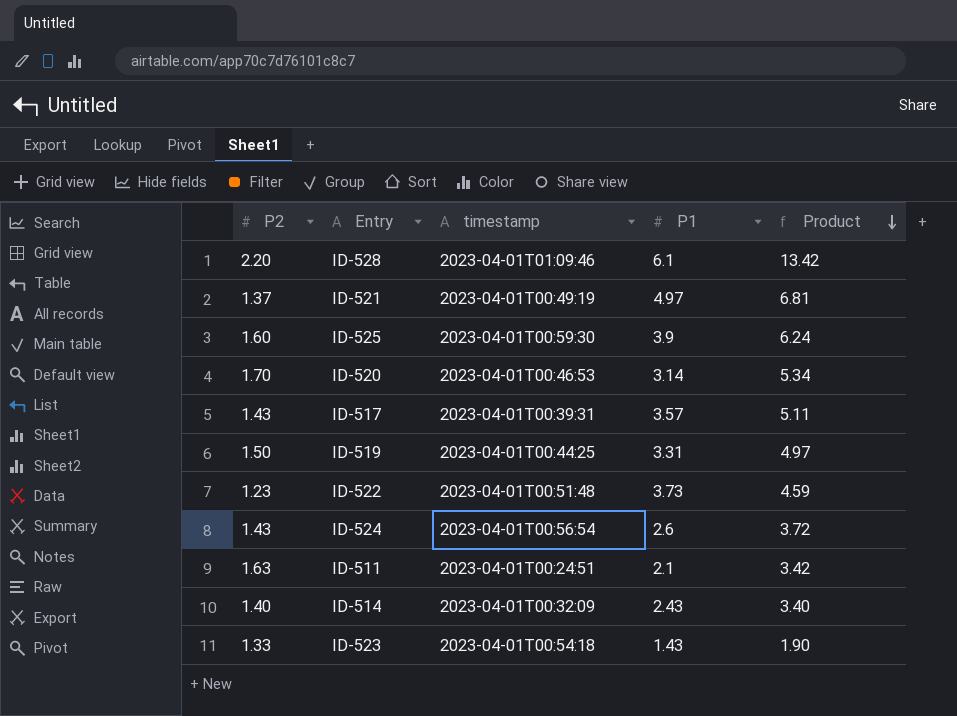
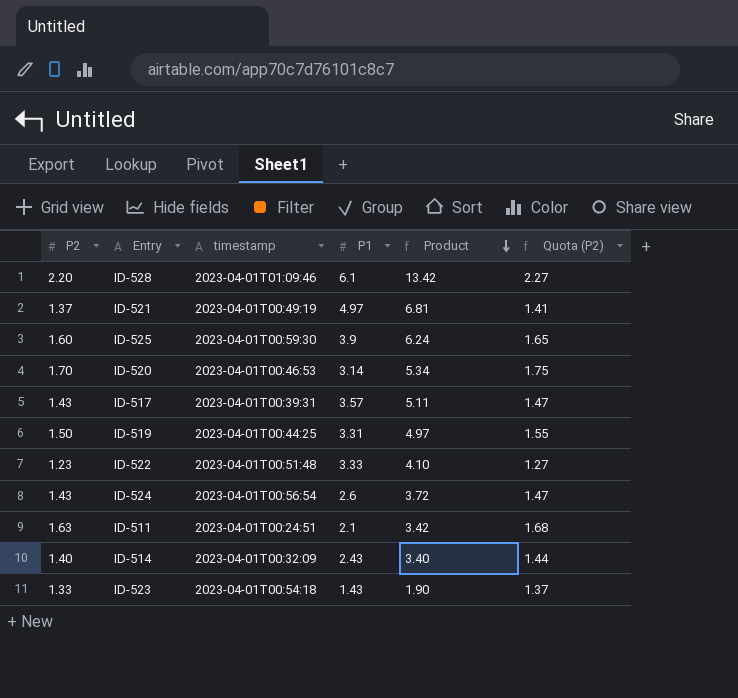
column Quota (P2) | formula: none -> [P2] * 1.03
ID-522 | P1: 3.73 -> 3.33
ID-522 | Product: 4.59 -> 4.10

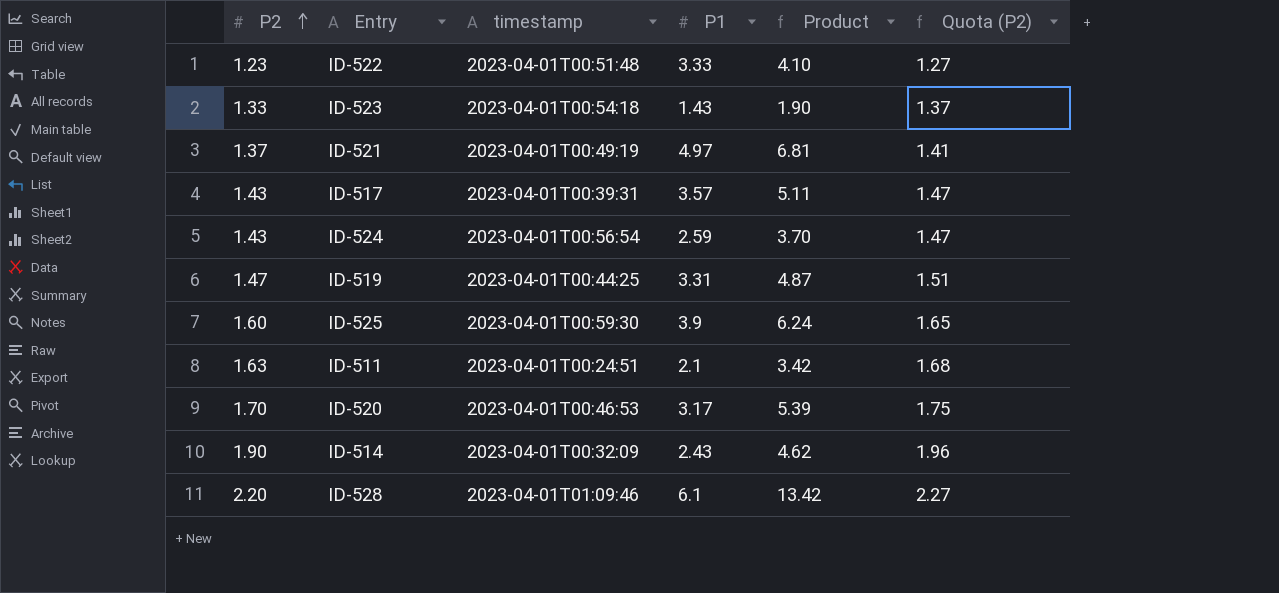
row order: Product descending -> P2 ascending
ID-524 | P1: 2.6 -> 2.59
ID-524 | Product: 3.72 -> 3.70
ID-519 | P2: 1.50 -> 1.47
ID-519 | Product: 4.97 -> 4.87
ID-519 | Quota (P2): 1.55 -> 1.51
ID-520 | P1: 3.14 -> 3.17
ID-520 | Product: 5.34 -> 5.39
ID-514 | P2: 1.40 -> 1.90
ID-514 | Product: 3.40 -> 4.62
ID-514 | Quota (P2): 1.44 -> 1.96

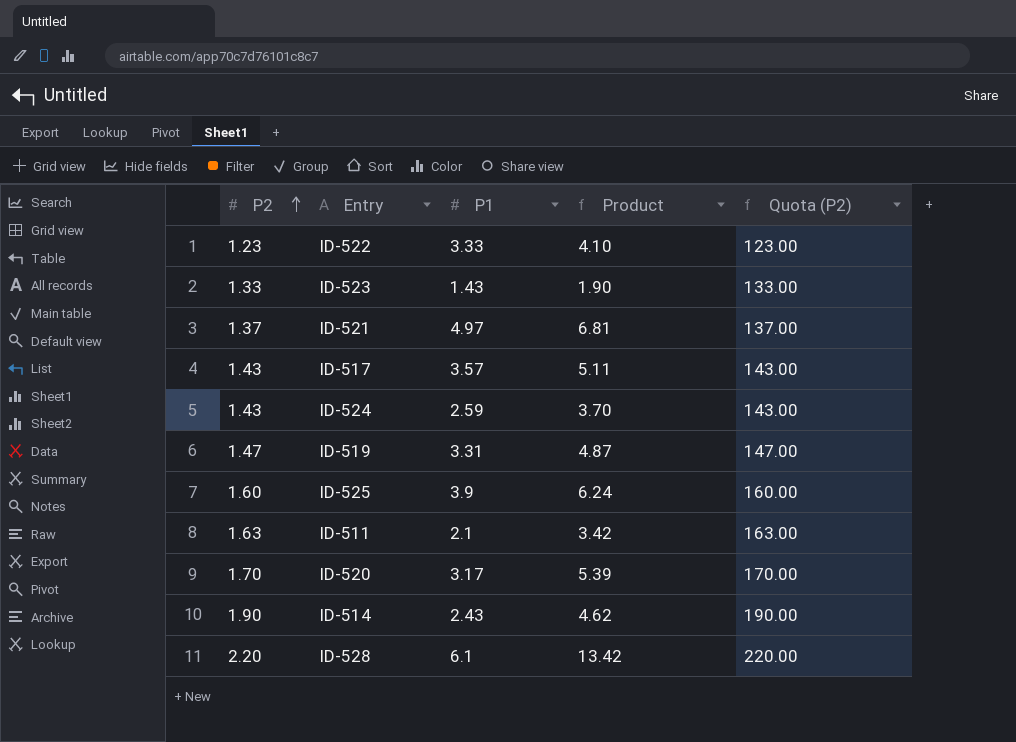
column timestamp | position: 3 -> none
column Quota (P2) | formula: [P2] * 1.03 -> [P2] * 100

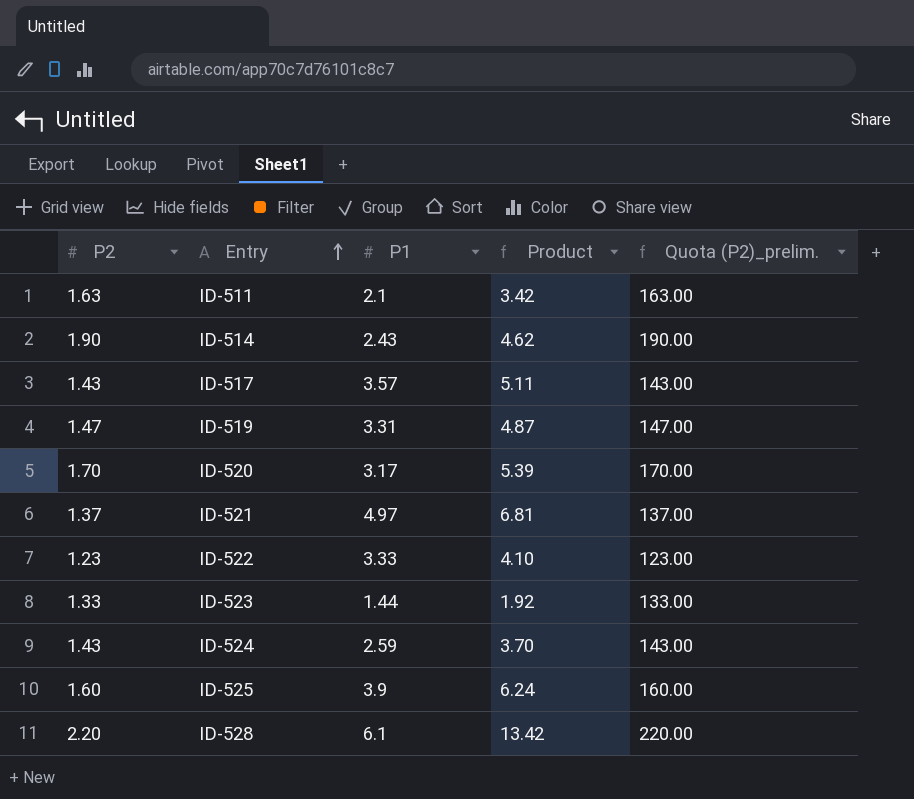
row order: P2 ascending -> Entry ascending
column name: Quota (P2) -> Quota (P2)_prelim.
ID-523 | P1: 1.43 -> 1.44
ID-523 | Product: 1.90 -> 1.92

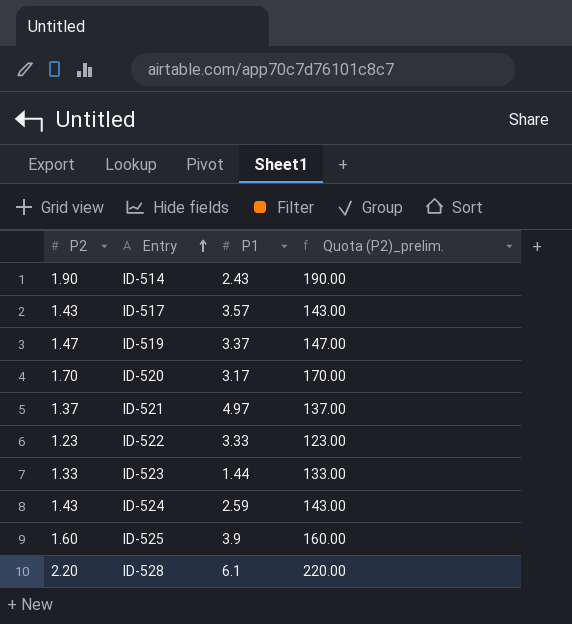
column Product | formula: [P2] * [P1] -> none
row ID-511: 1.63 | 2.1 | 3.42 | 163.00 -> none
ID-519 | P1: 3.31 -> 3.37

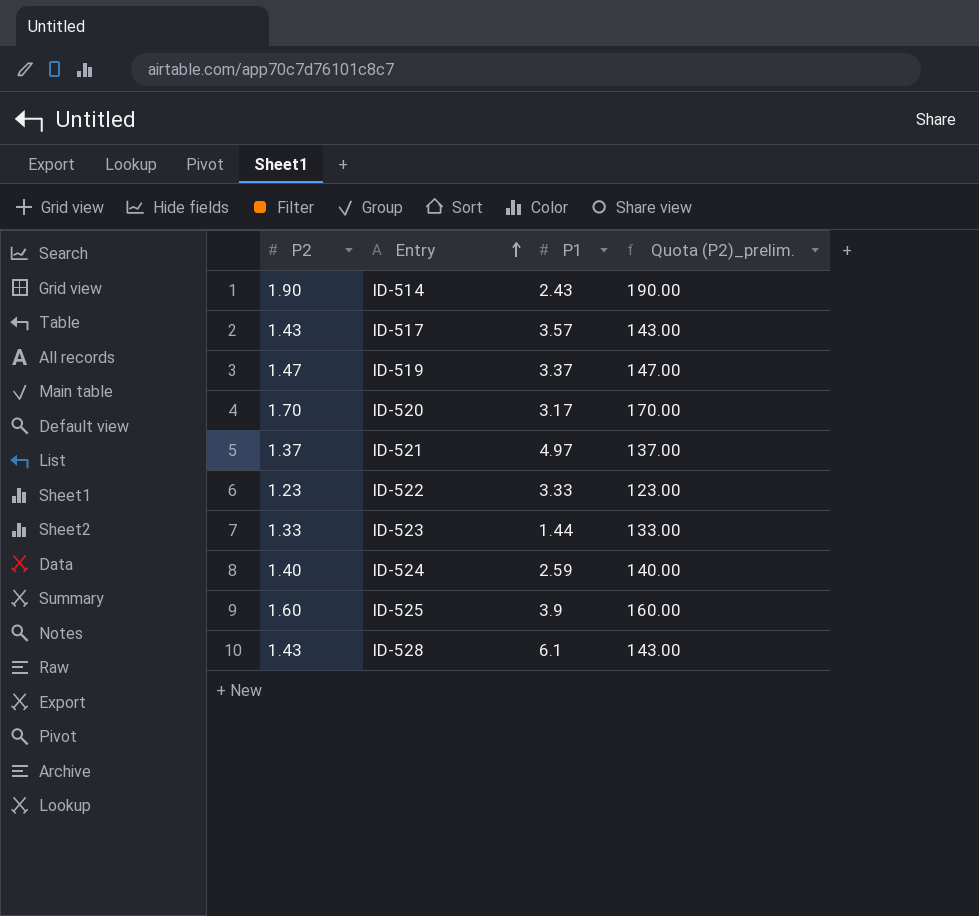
ID-524 | P2: 1.43 -> 1.40
ID-524 | Quota (P2)_prelim.: 143.00 -> 140.00
ID-528 | P2: 2.20 -> 1.43
ID-528 | Quota (P2)_prelim.: 220.00 -> 143.00

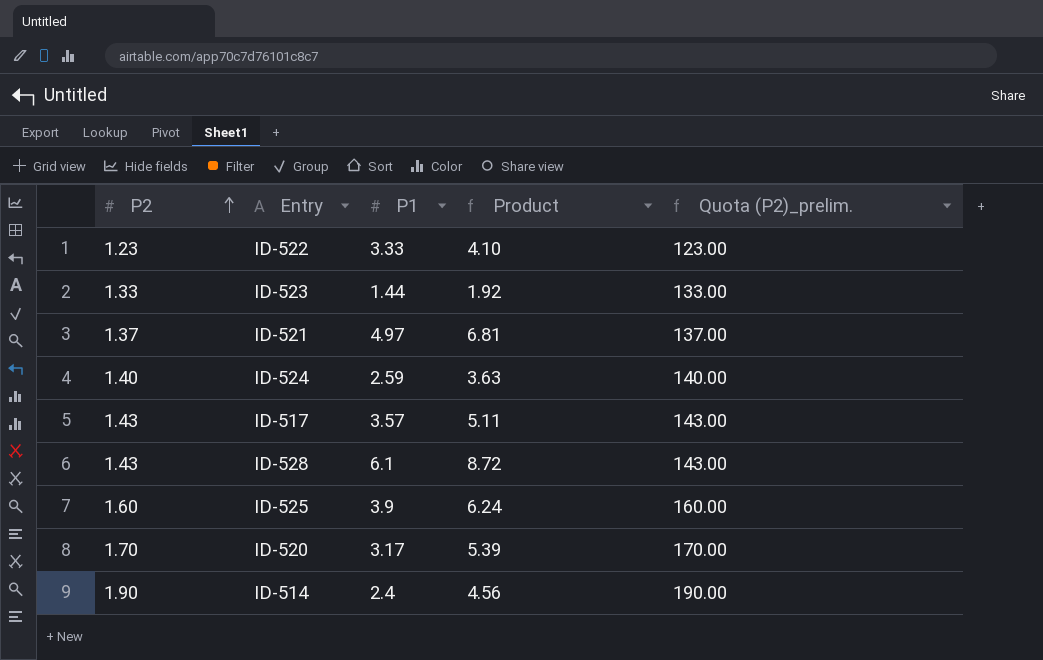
row order: Entry ascending -> P2 ascending
column Product | formula: none -> [P2] * [P1]
row ID-519: 1.47 | 3.37 | 147.00 -> none
ID-514 | P1: 2.43 -> 2.4

